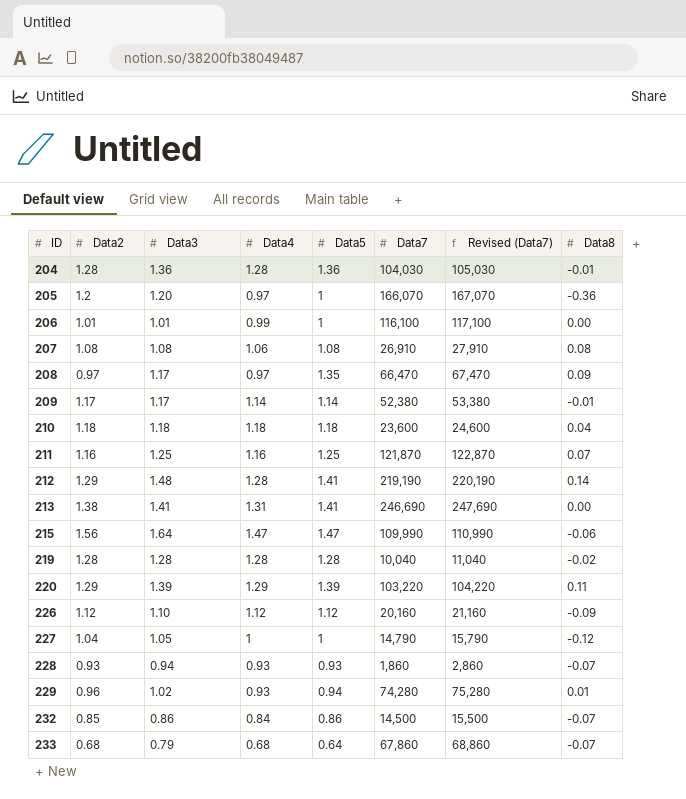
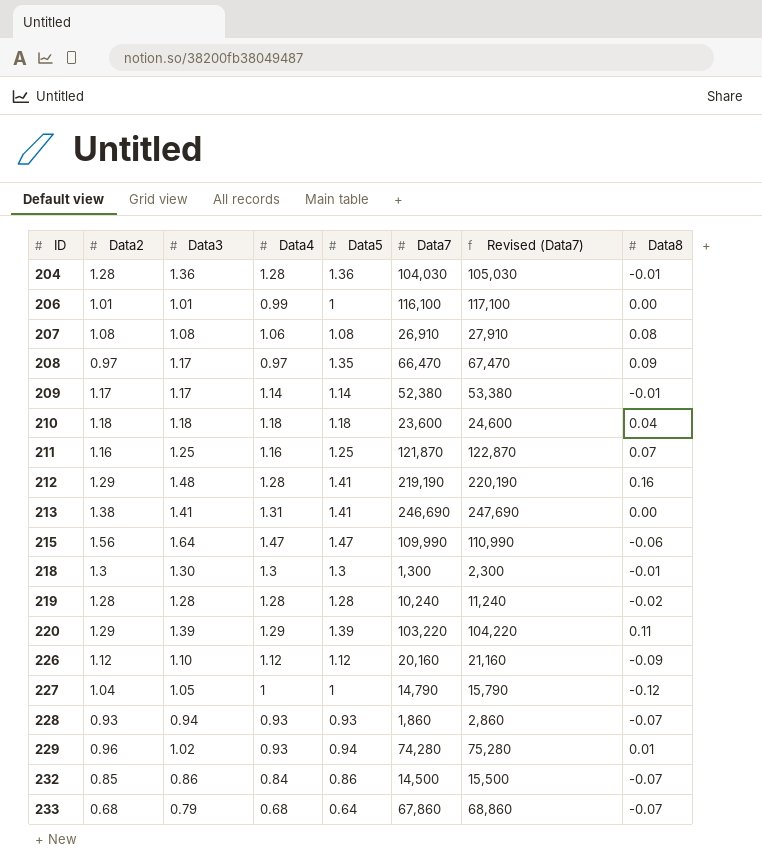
row 205: 1.2 | 1.20 | 0.97 | 1 | 166,070 | 167,070 | -0.36 -> none
212 | Data8: 0.14 -> 0.16
row 218: none -> 1.3 | 1.30 | 1.3 | 1.3 | 1,300 | 2,300 | -0.01
219 | Data7: 10,040 -> 10,240
219 | Revised (Data7): 11,040 -> 11,240

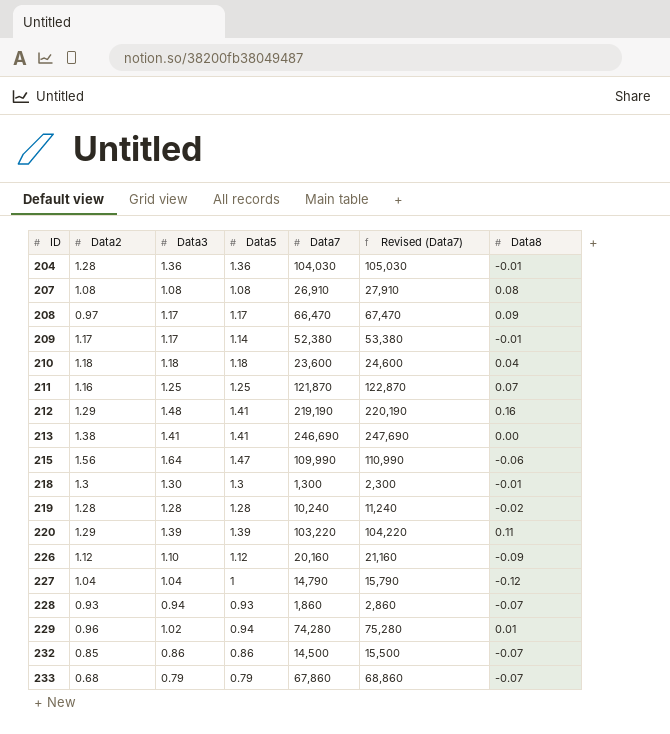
column Data4 | position: 4 -> none
row 206: 1.01 | 1.01 | 0.99 | 1 | 116,100 | 117,100 | 0.00 -> none
208 | Data5: 1.35 -> 1.17
227 | Data3: 1.05 -> 1.04
233 | Data5: 0.64 -> 0.79

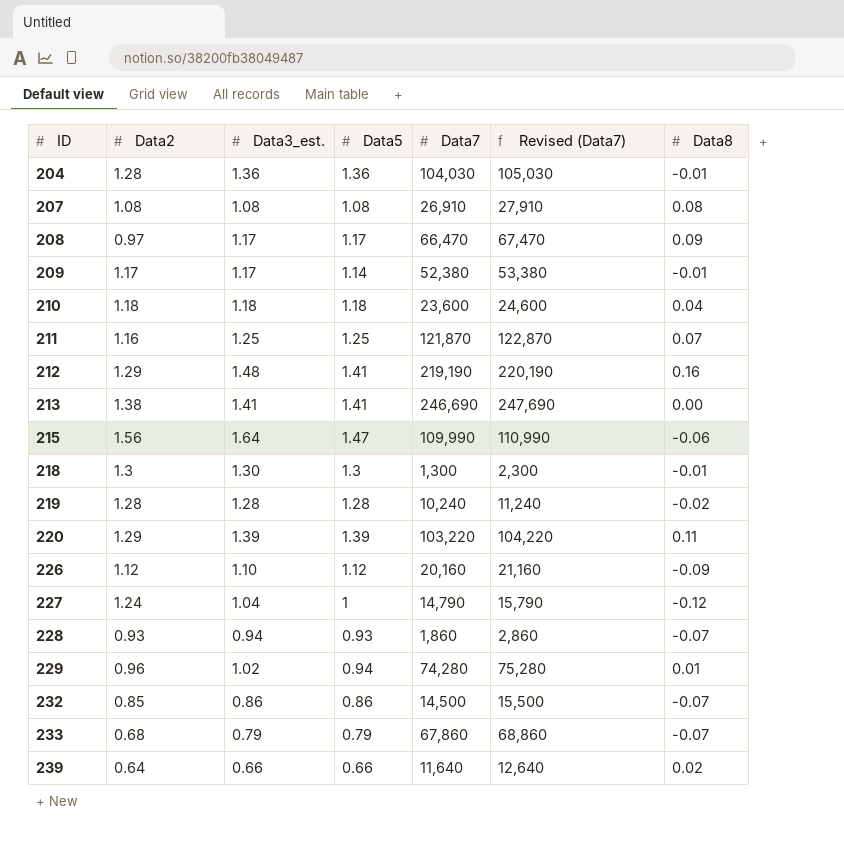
column name: Data3 -> Data3_est.
227 | Data2: 1.04 -> 1.24
row 239: none -> 0.64 | 0.66 | 0.66 | 11,640 | 12,640 | 0.02

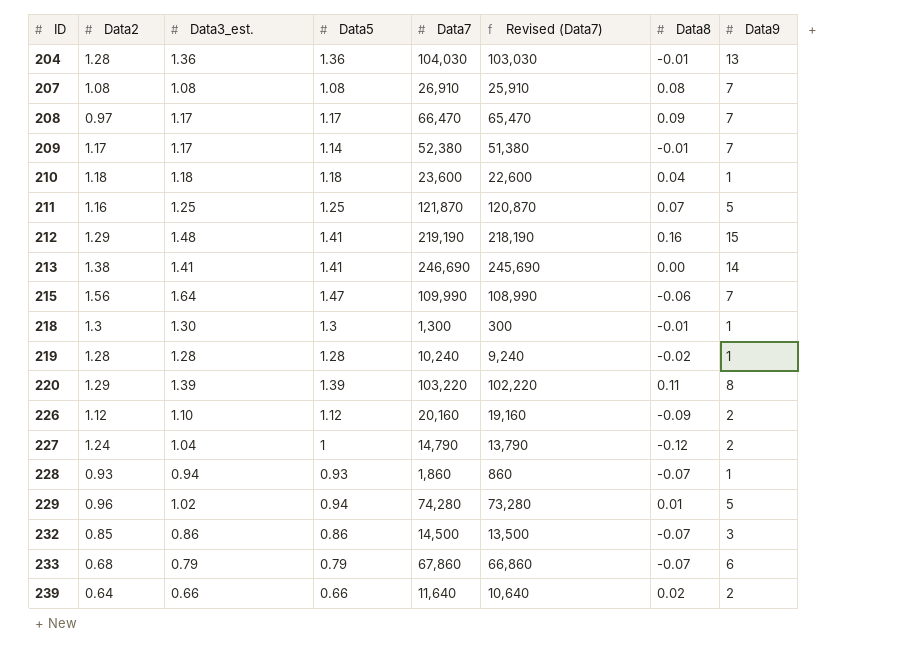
column Revised (Data7) | formula: [Data7] + 1000 -> [Data7] - 1000
column Data9 | position: none -> 8

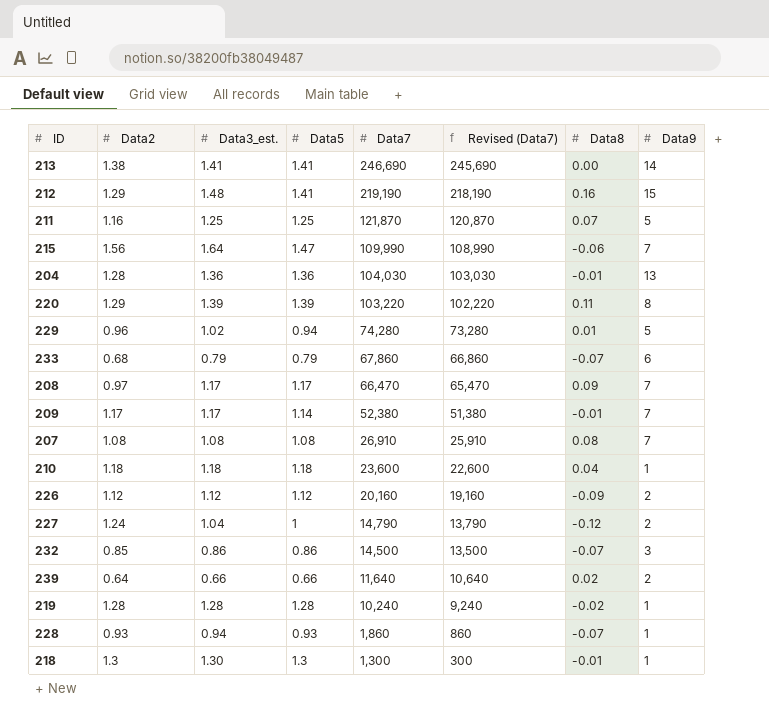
row order: ID ascending -> Data7 descending
226 | Data3_est.: 1.10 -> 1.12

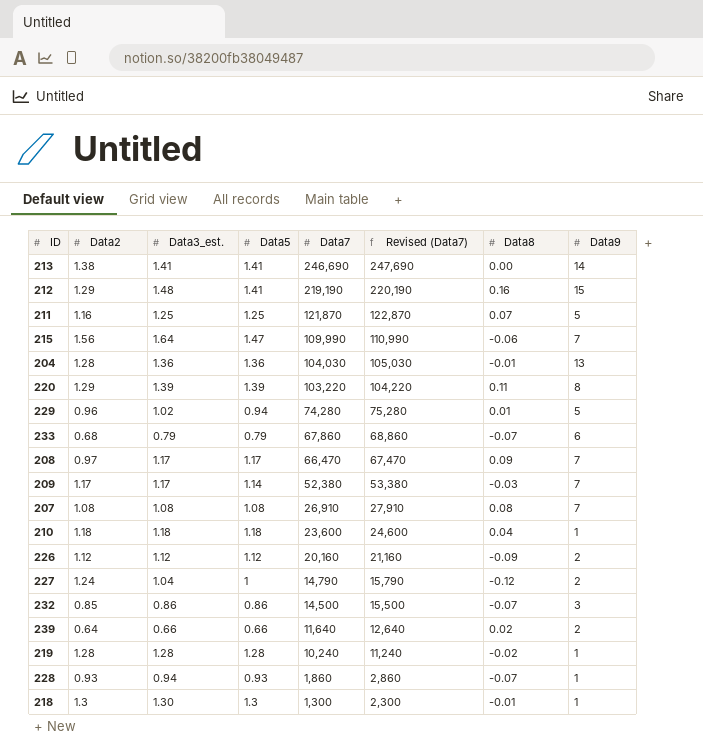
column Revised (Data7) | formula: [Data7] - 1000 -> [Data7] + 1000
209 | Data8: -0.01 -> -0.03

